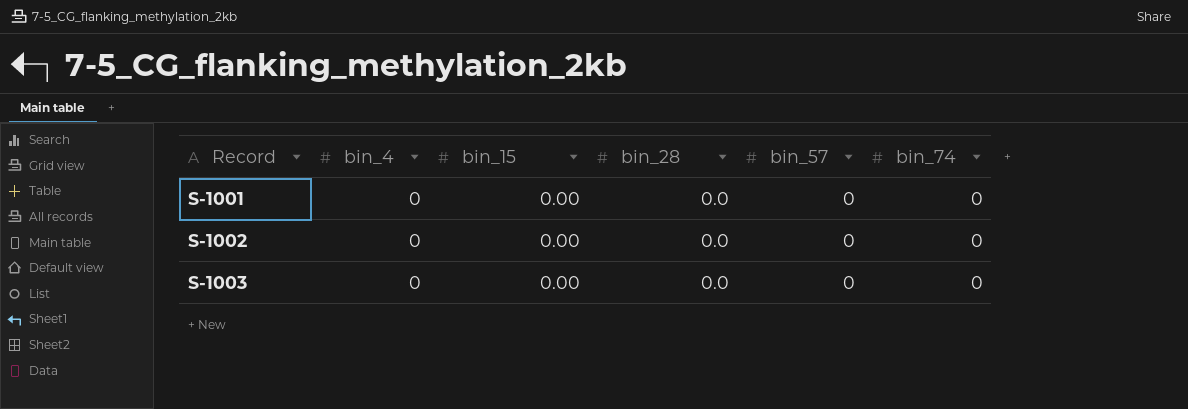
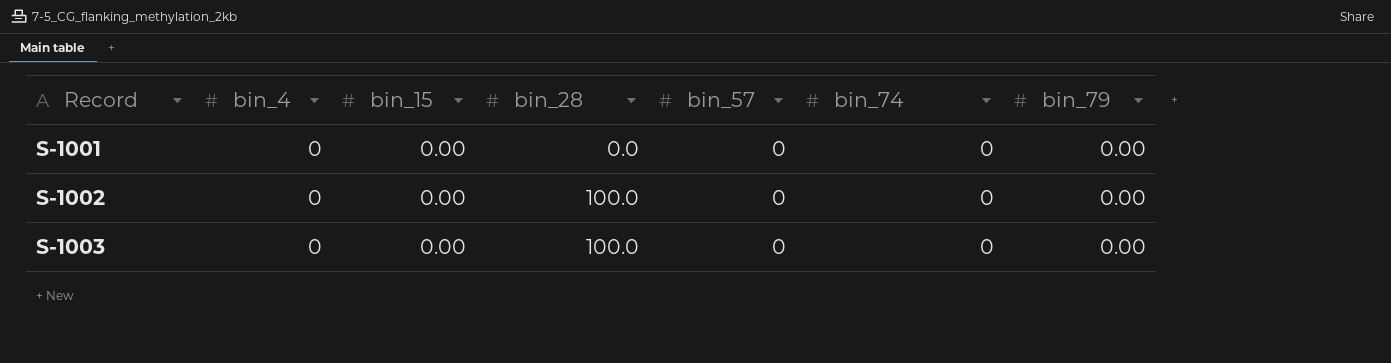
column bin_79 | position: none -> 7
S-1002 | bin_28: 0.0 -> 100.0
S-1003 | bin_28: 0.0 -> 100.0

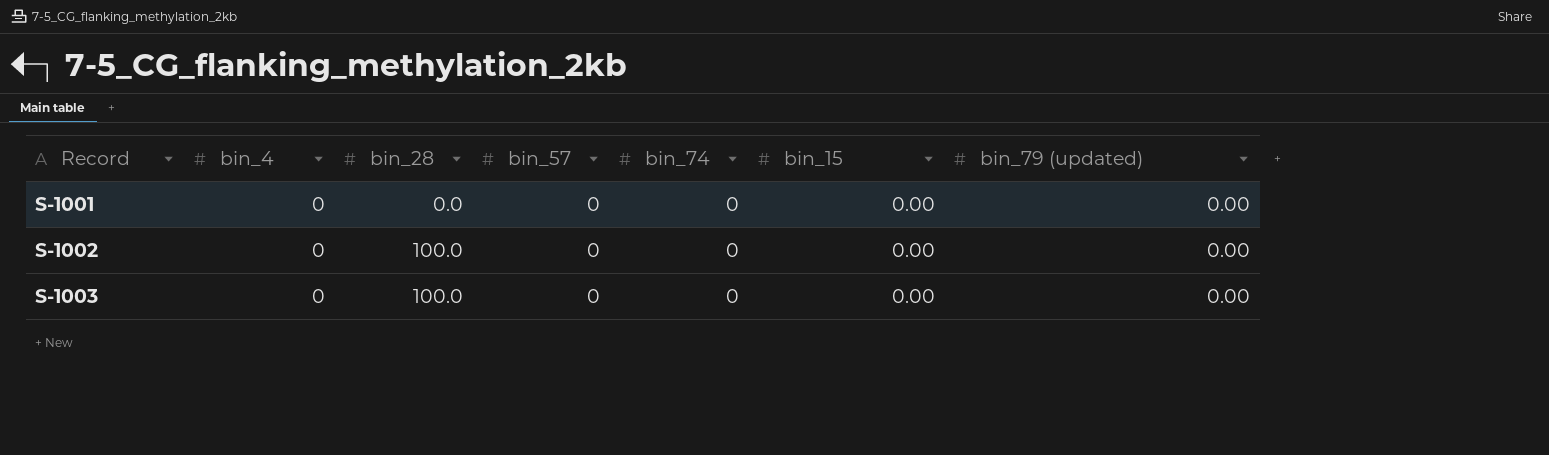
column bin_15 | position: 3 -> 6
column name: bin_79 -> bin_79 (updated)

